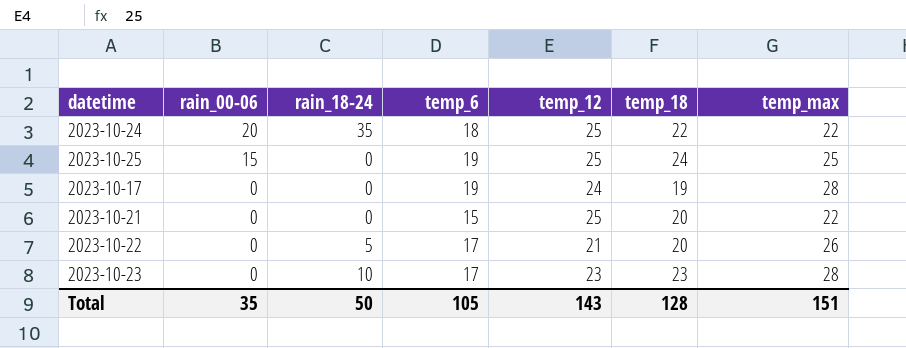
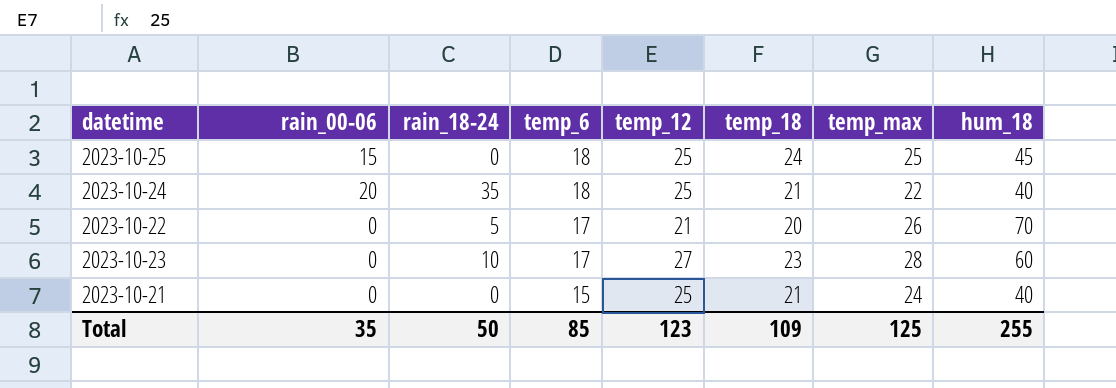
row order: rain_00-06 descending -> temp_6 descending
column hum_18 | position: none -> 8
row 2023-10-17: 0 | 0 | 19 | 24 | 19 | 28 -> none
2023-10-25 | temp_6: 19 -> 18
2023-10-24 | temp_18: 22 -> 21
2023-10-23 | temp_12: 23 -> 27
2023-10-21 | temp_18: 20 -> 21
2023-10-21 | temp_max: 22 -> 24
Total | temp_6: 105 -> 85
Total | temp_12: 143 -> 123
Total | temp_18: 128 -> 109
Total | temp_max: 151 -> 125

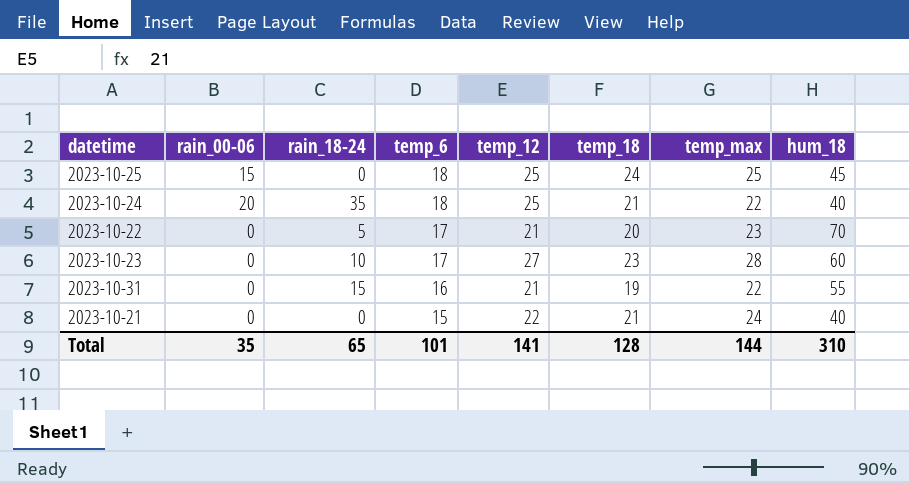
2023-10-22 | temp_max: 26 -> 23
row 2023-10-31: none -> 0 | 15 | 16 | 21 | 19 | 22 | 55
2023-10-21 | temp_12: 25 -> 22
Total | rain_18-24: 50 -> 65
Total | temp_6: 85 -> 101
Total | temp_12: 123 -> 141
Total | temp_18: 109 -> 128
Total | temp_max: 125 -> 144
Total | hum_18: 255 -> 310

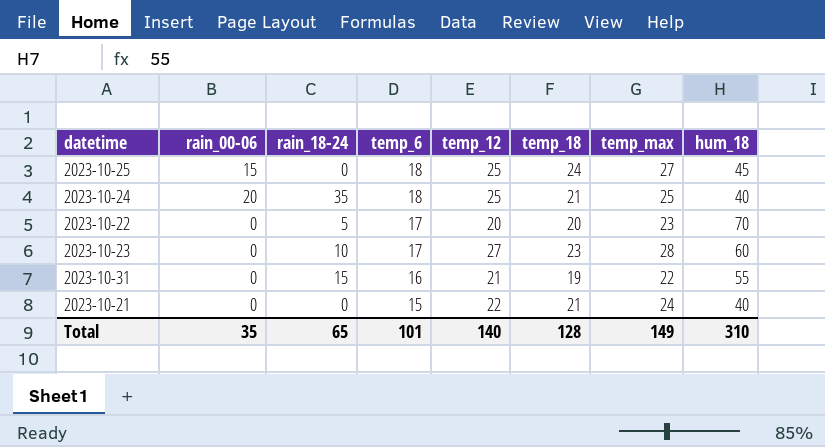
2023-10-25 | temp_max: 25 -> 27
2023-10-24 | temp_max: 22 -> 25
2023-10-22 | temp_12: 21 -> 20
Total | temp_12: 141 -> 140
Total | temp_max: 144 -> 149

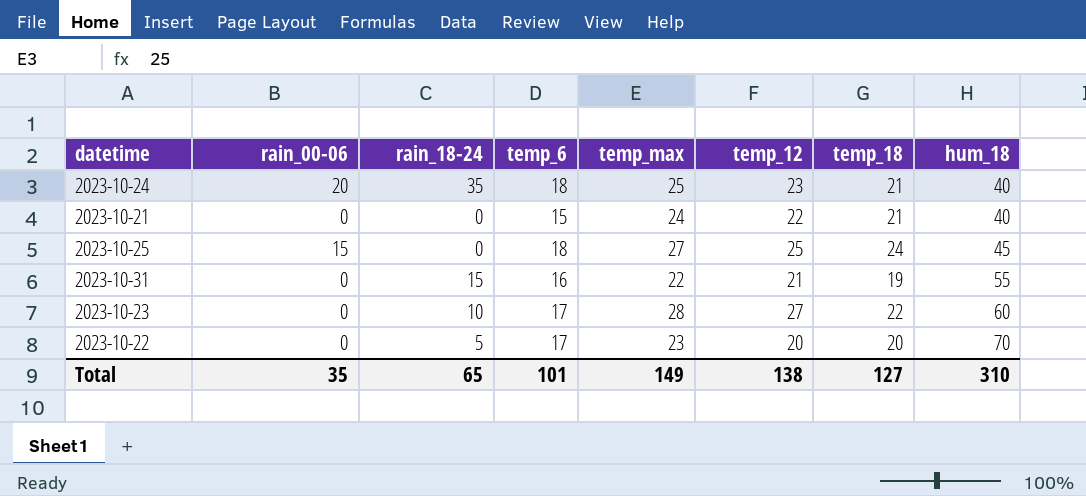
row order: temp_6 descending -> hum_18 ascending
column temp_max | position: 7 -> 5
2023-10-24 | temp_12: 25 -> 23
2023-10-23 | temp_18: 23 -> 22
Total | temp_12: 140 -> 138
Total | temp_18: 128 -> 127

